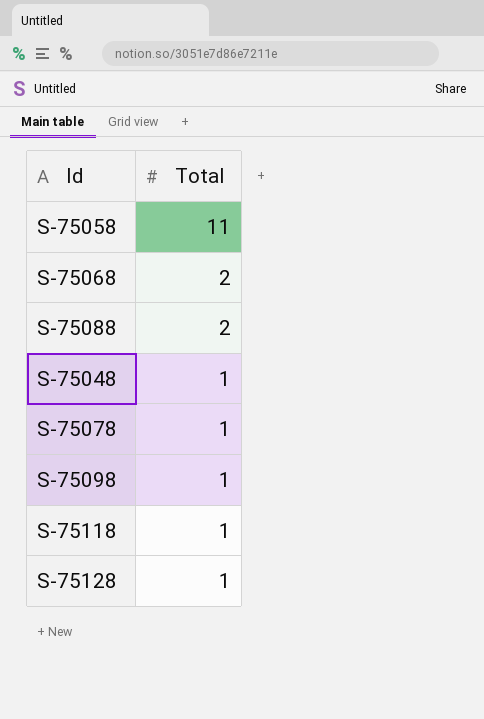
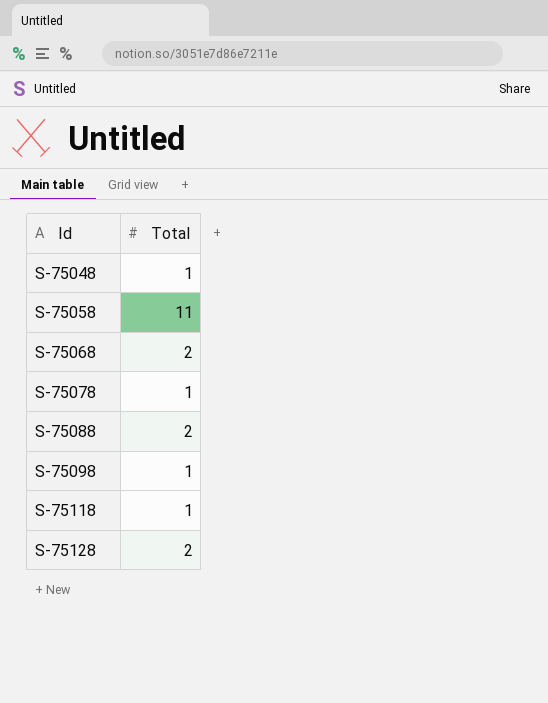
row order: Total descending -> Id ascending
S-75128 | Total: 1 -> 2

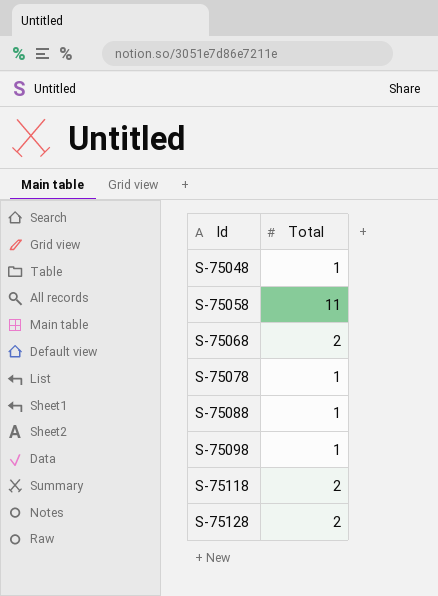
S-75088 | Total: 2 -> 1
S-75118 | Total: 1 -> 2

